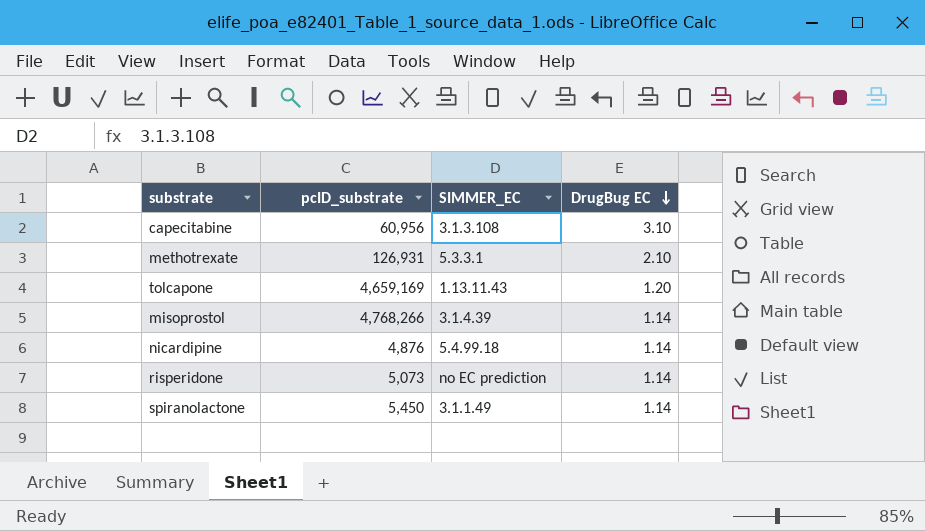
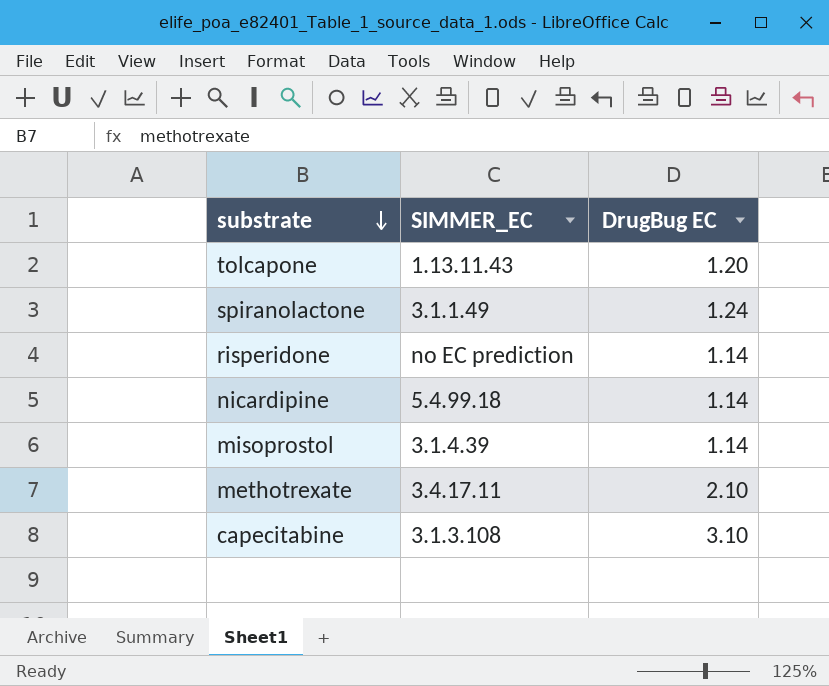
row order: DrugBug EC descending -> substrate descending
column pcID_substrate | position: 2 -> none
spiranolactone | DrugBug EC: 1.14 -> 1.24
methotrexate | SIMMER_EC: 5.3.3.1 -> 3.4.17.11

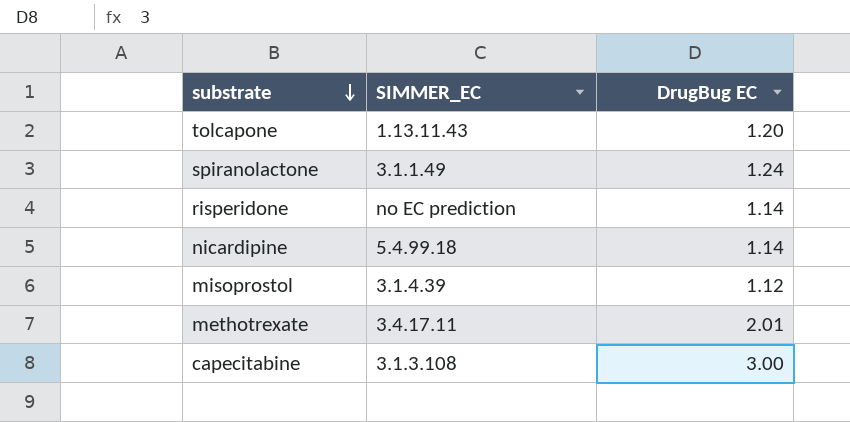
misoprostol | DrugBug EC: 1.14 -> 1.12
methotrexate | DrugBug EC: 2.10 -> 2.01
capecitabine | DrugBug EC: 3.10 -> 3.00

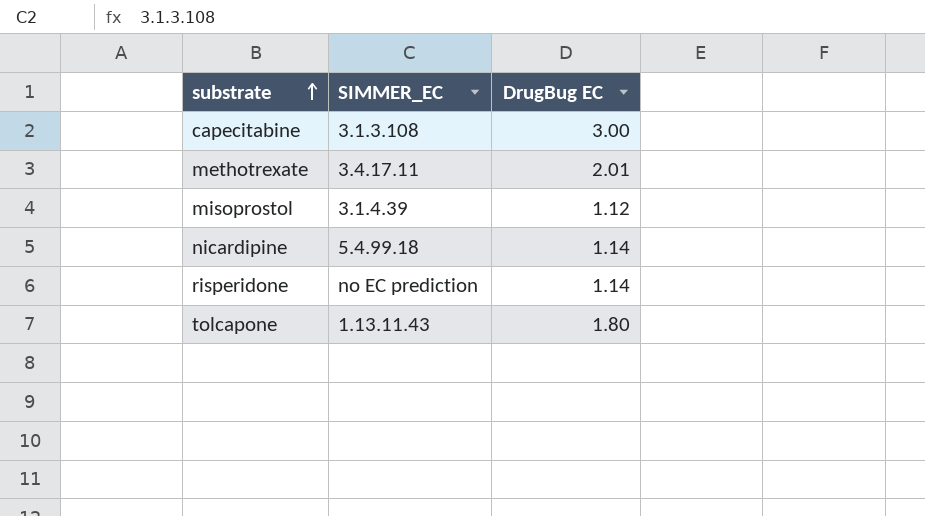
row order: substrate descending -> substrate ascending
row spiranolactone: 3.1.1.49 | 1.24 -> none
tolcapone | DrugBug EC: 1.20 -> 1.80

